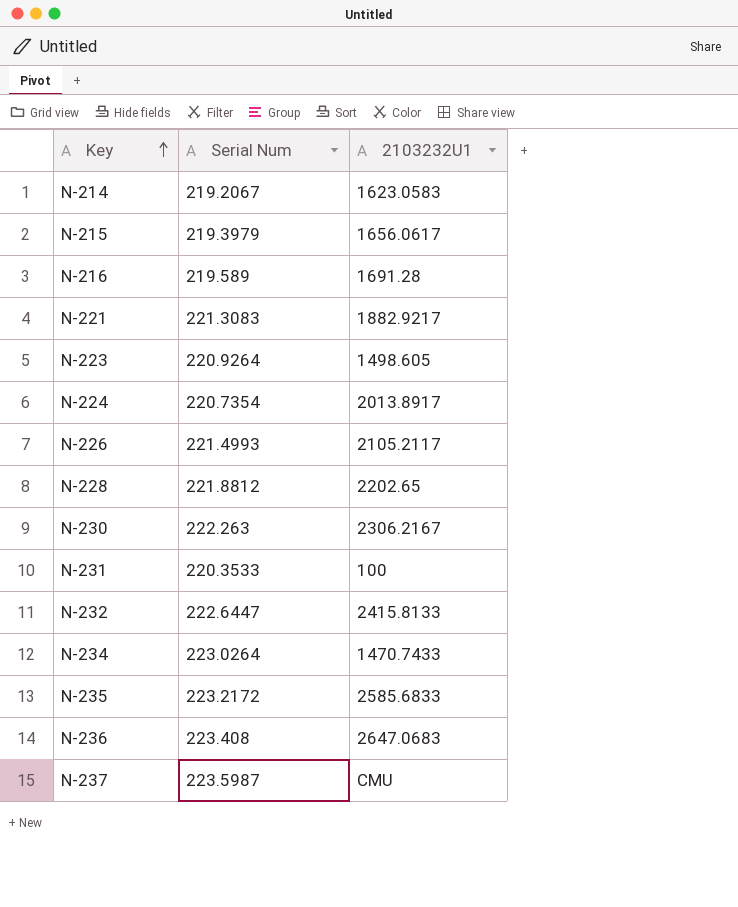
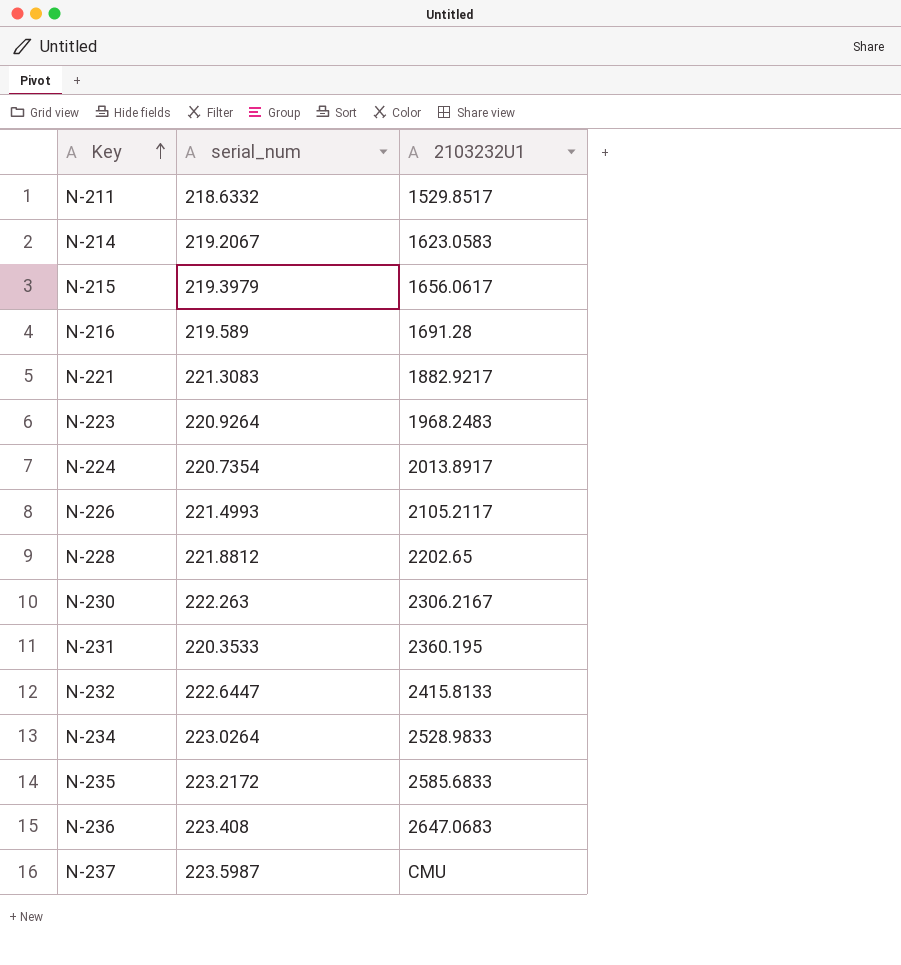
column name: Serial Num -> serial_num
row N-211: none -> 218.6332 | 1529.8517
N-223 | 2103232U1: 1498.605 -> 1968.2483
N-231 | 2103232U1: 100 -> 2360.195
N-234 | 2103232U1: 1470.7433 -> 2528.9833

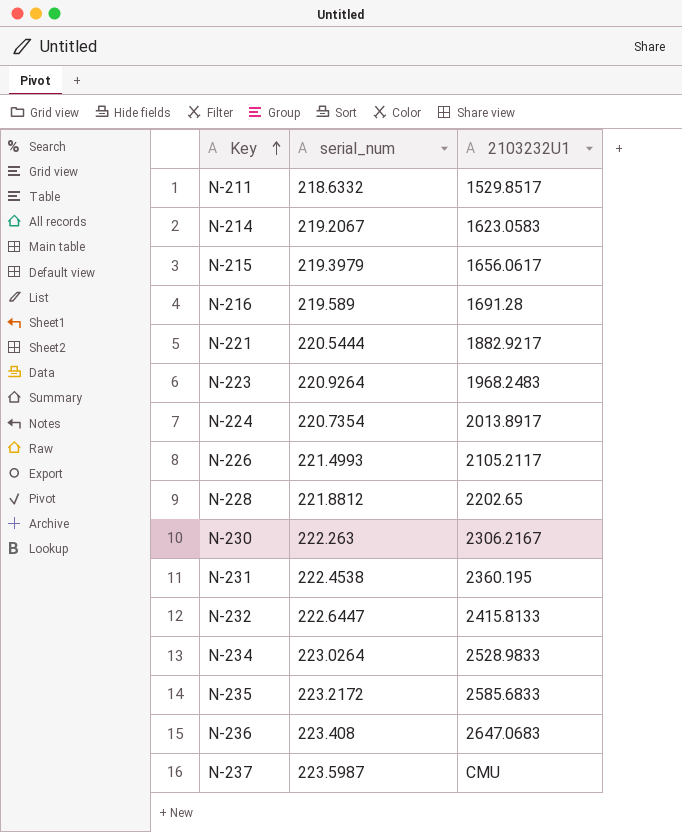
N-221 | serial_num: 221.3083 -> 220.5444
N-231 | serial_num: 220.3533 -> 222.4538

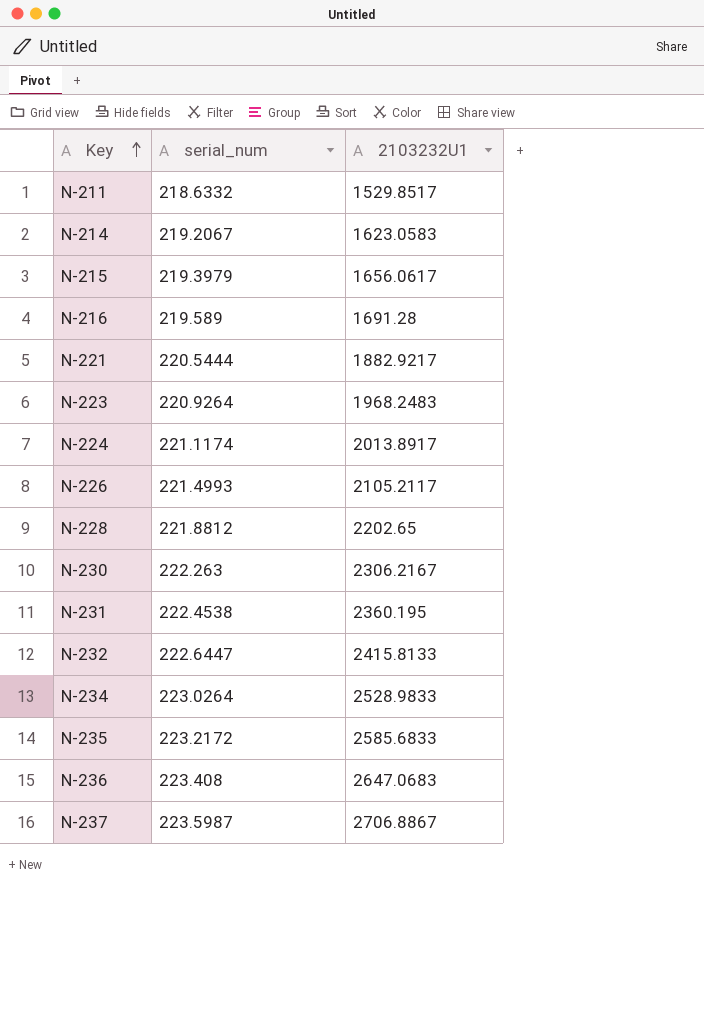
N-224 | serial_num: 220.7354 -> 221.1174
N-237 | 2103232U1: CMU -> 2706.8867

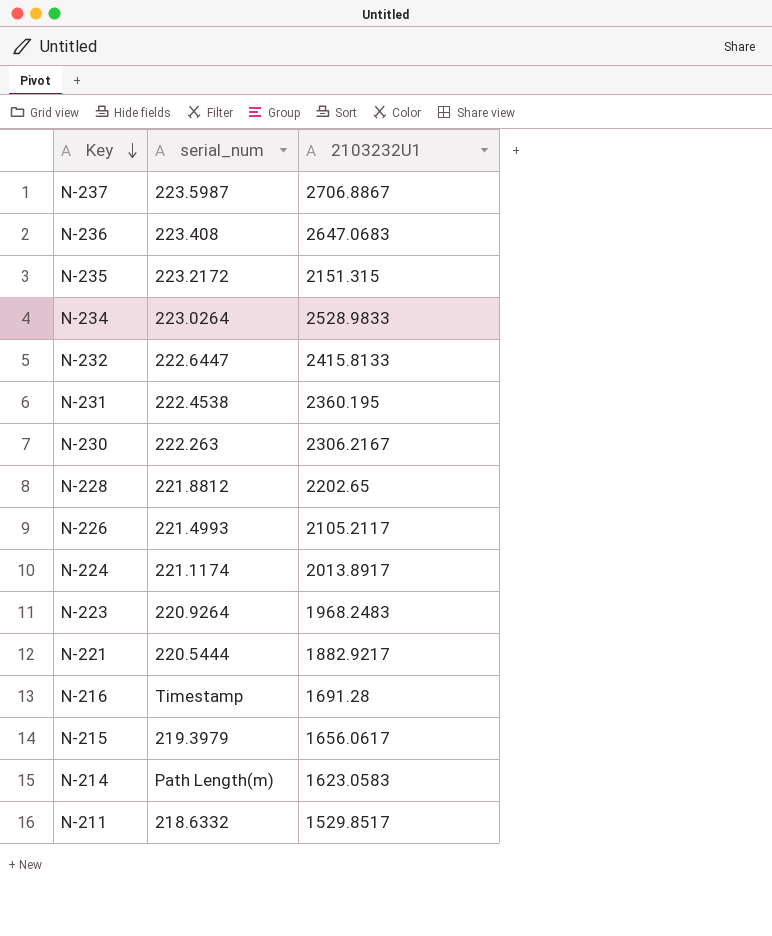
row order: Key ascending -> Key descending
N-235 | 2103232U1: 2585.6833 -> 2151.315
N-216 | serial_num: 219.589 -> Timestamp
N-214 | serial_num: 219.2067 -> Path Length(m)

